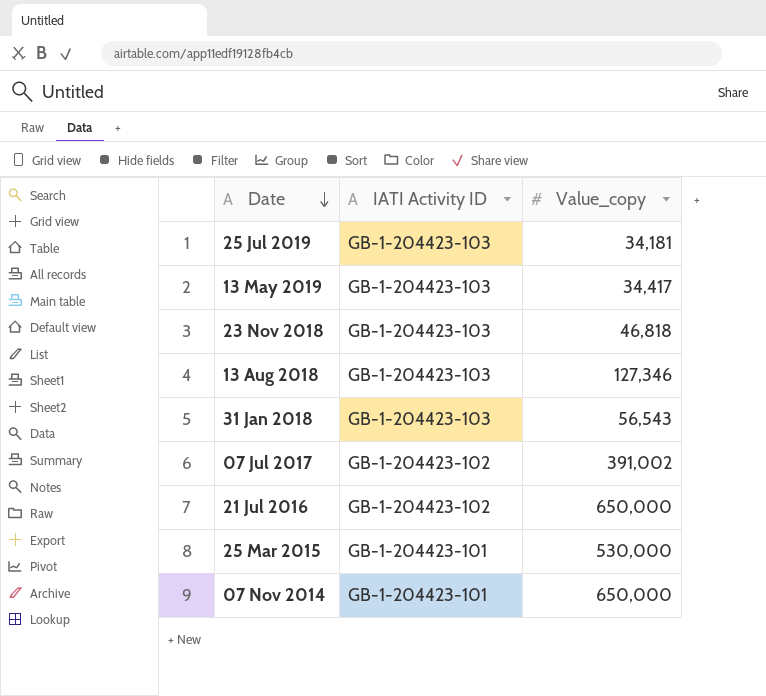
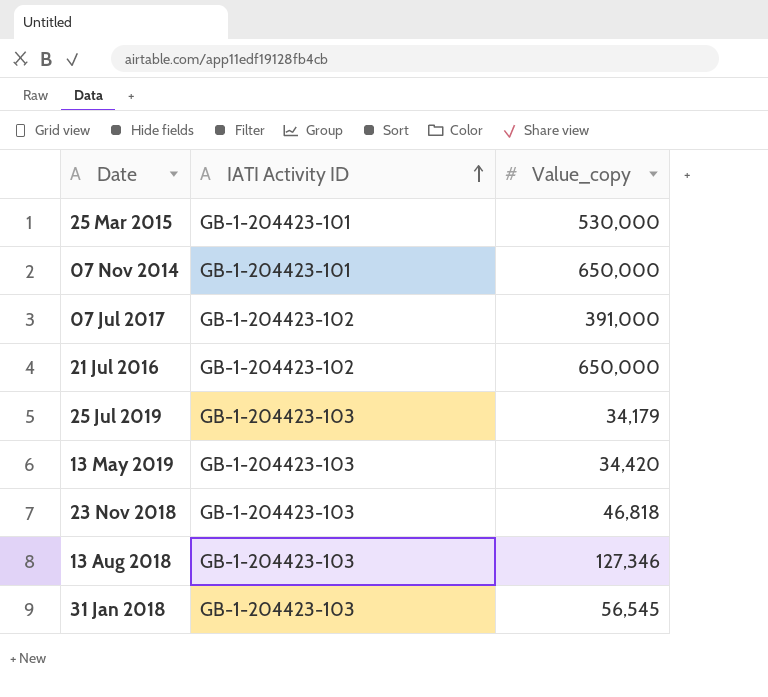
row order: Date descending -> IATI Activity ID ascending
07 Jul 2017 | Value_copy: 391,002 -> 391,000
25 Jul 2019 | Value_copy: 34,181 -> 34,179
13 May 2019 | Value_copy: 34,417 -> 34,420
31 Jan 2018 | Value_copy: 56,543 -> 56,545

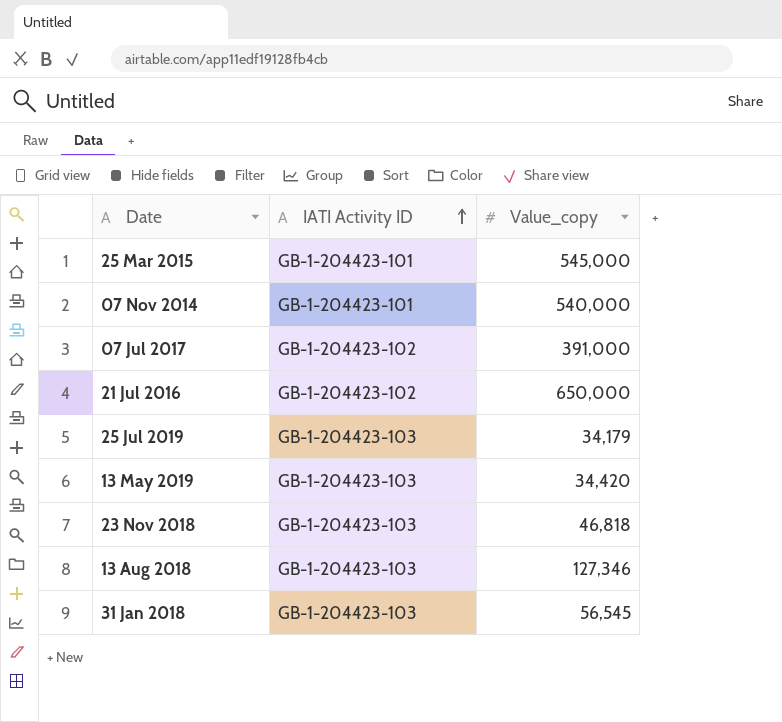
25 Mar 2015 | Value_copy: 530,000 -> 545,000
07 Nov 2014 | Value_copy: 650,000 -> 540,000

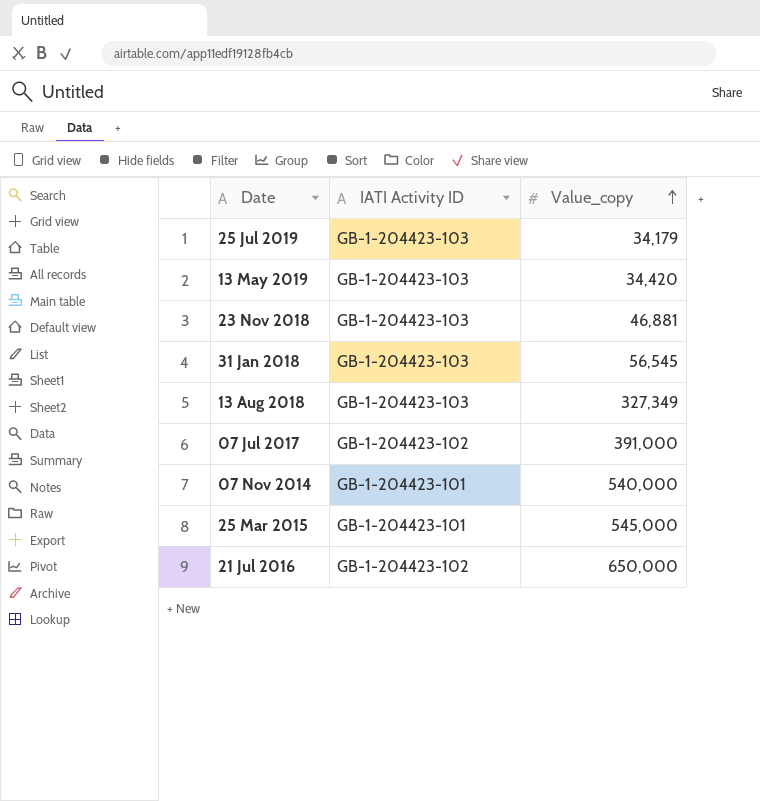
row order: IATI Activity ID ascending -> Value_copy ascending
23 Nov 2018 | Value_copy: 46,818 -> 46,881
13 Aug 2018 | Value_copy: 127,346 -> 327,349

